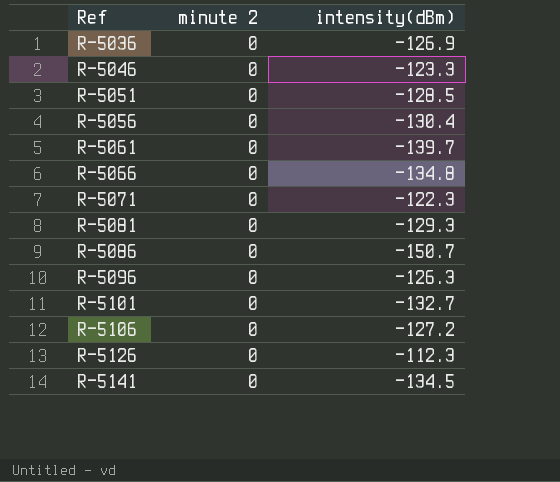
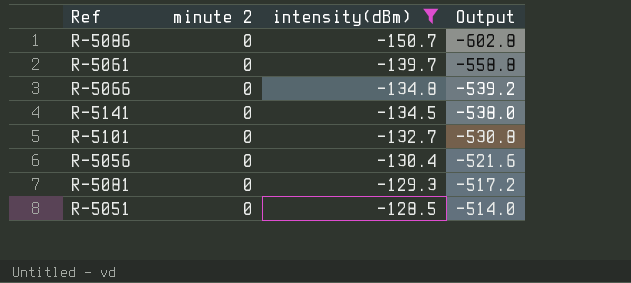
filter: none -> intensity(dBm) <= -128.5
row order: Ref ascending -> intensity(dBm) ascending
column Output | formula: none -> [intensity(dBm)] * 4

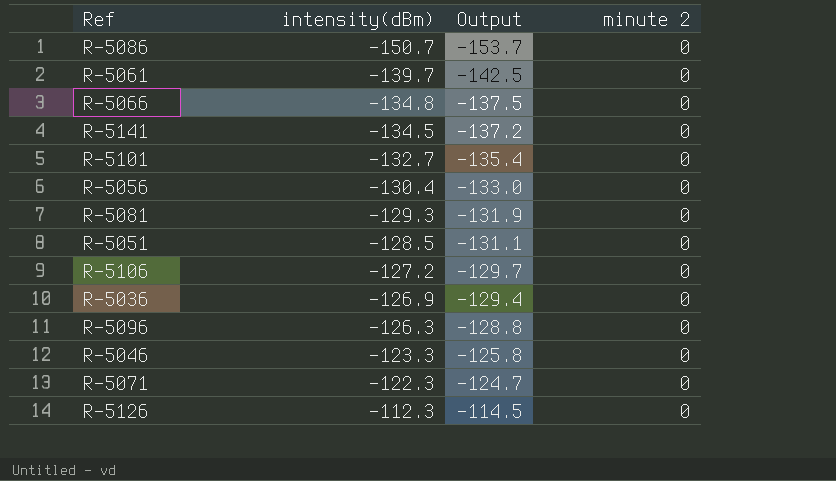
filter: intensity(dBm) <= -128.5 -> none
column Output | formula: [intensity(dBm)] * 4 -> [intensity(dBm)] * 1.02
column minute 2 | position: 2 -> 4

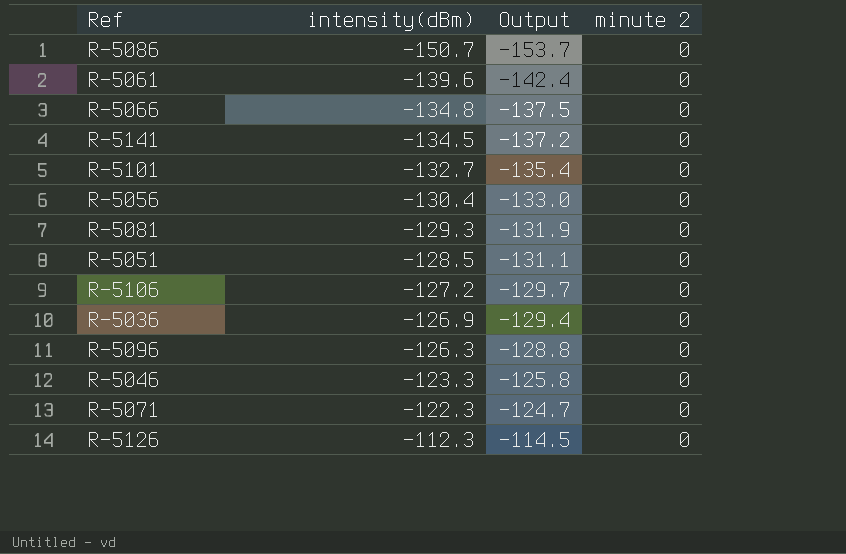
R-5061 | intensity(dBm): -139.7 -> -139.6
R-5061 | Output: -142.5 -> -142.4

